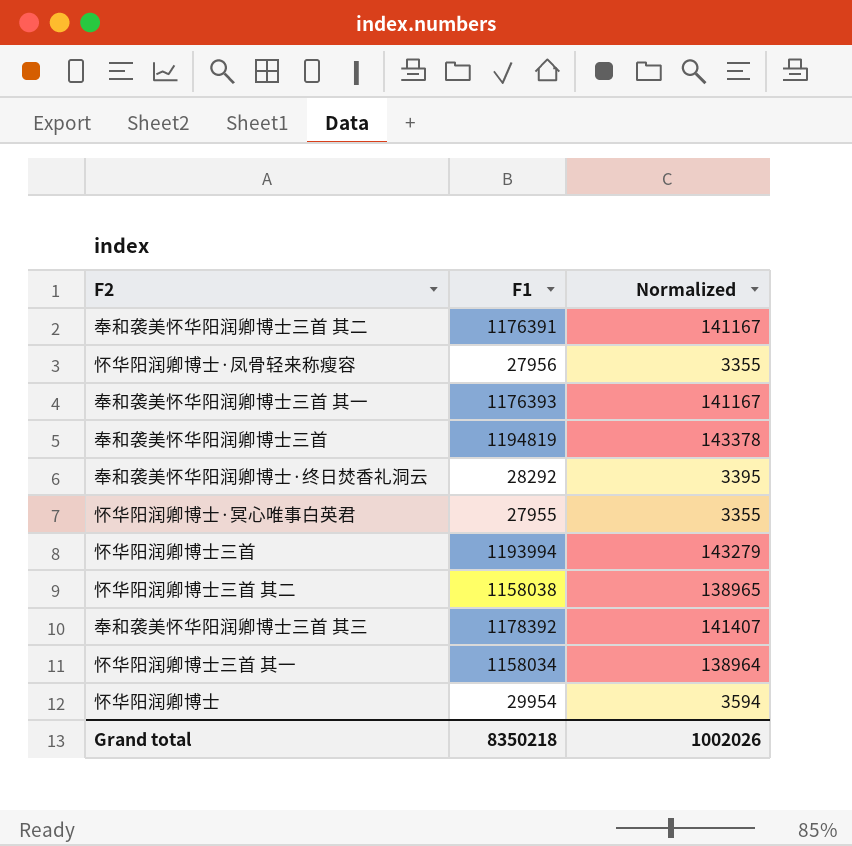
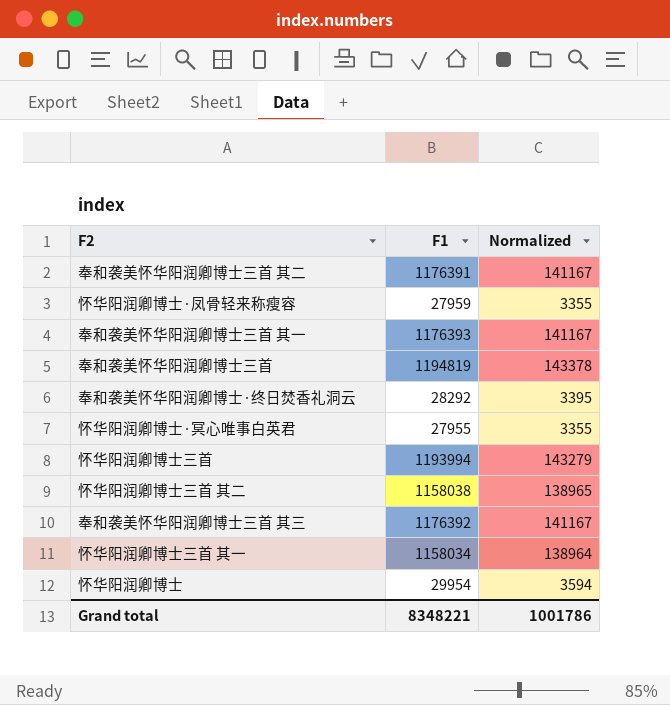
怀华阳润卿博士·凤骨轻来称瘦容 | F1: 27956 -> 27959
奉和袭美怀华阳润卿博士三首 其三 | F1: 1178392 -> 1176392
奉和袭美怀华阳润卿博士三首 其三 | Normalized: 141407 -> 141167
Grand total | F1: 8350218 -> 8348221
Grand total | Normalized: 1002026 -> 1001786

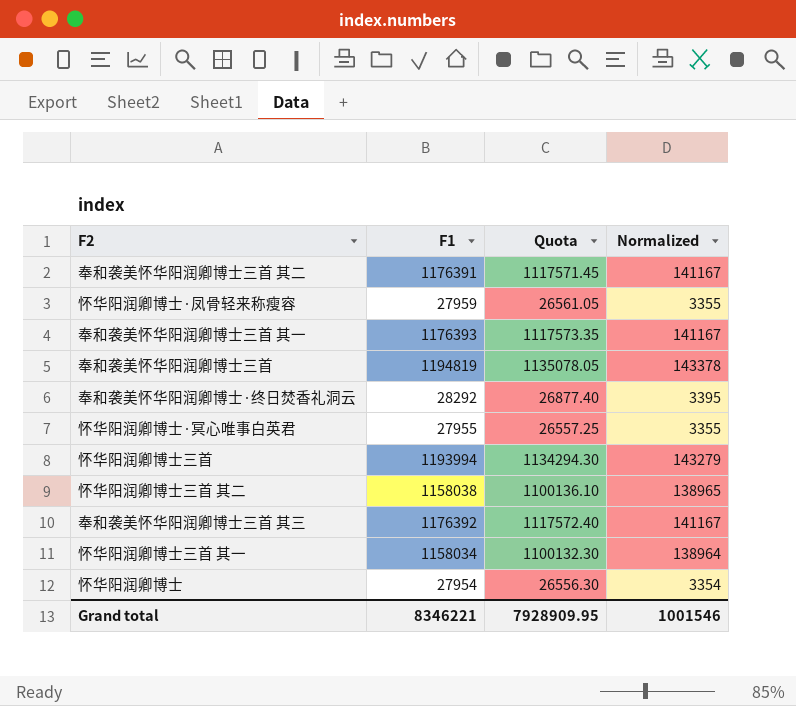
column Quota | formula: none -> [F1] * 0.95
怀华阳润卿博士 | F1: 29954 -> 27954
怀华阳润卿博士 | Normalized: 3594 -> 3354
Grand total | F1: 8348221 -> 8346221
Grand total | Normalized: 1001786 -> 1001546

